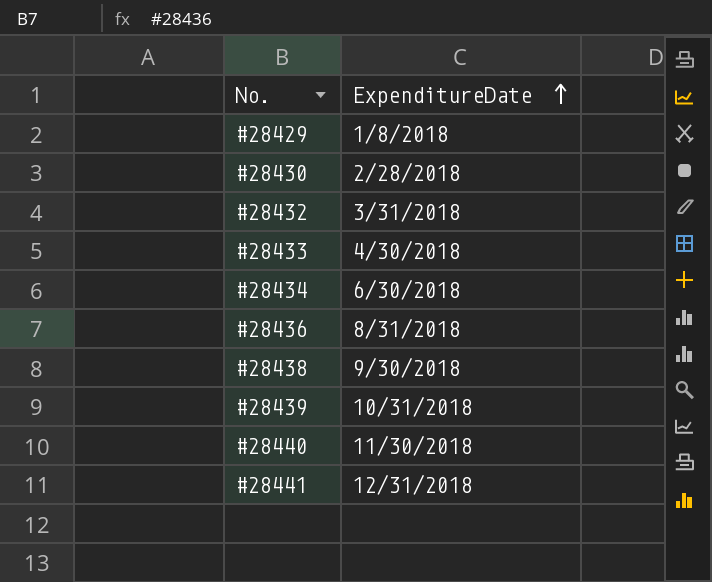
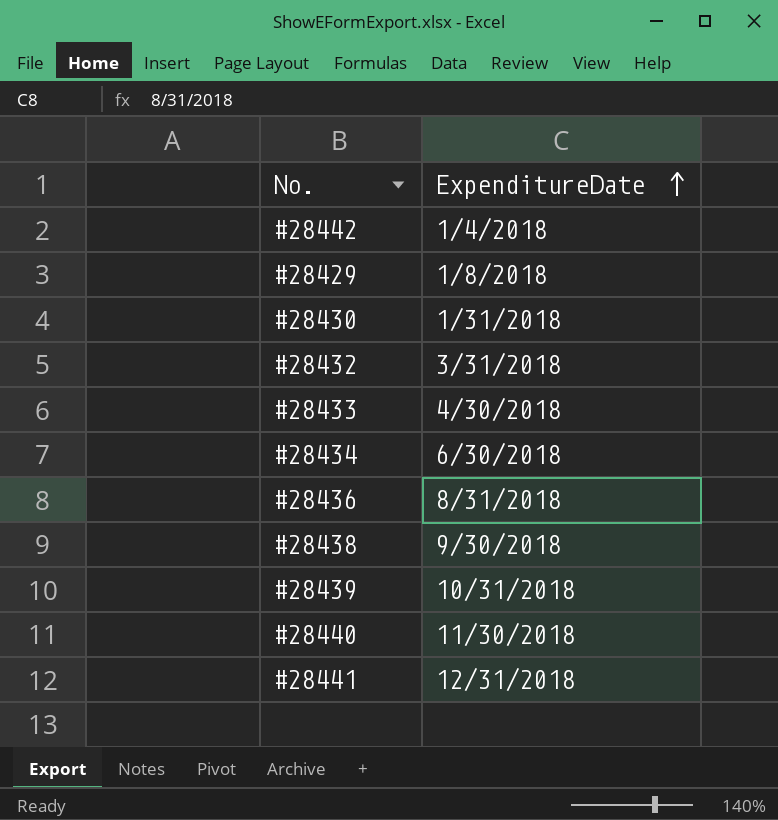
row #28442: none -> 1/4/2018
#28430 | ExpenditureDate: 2/28/2018 -> 1/31/2018

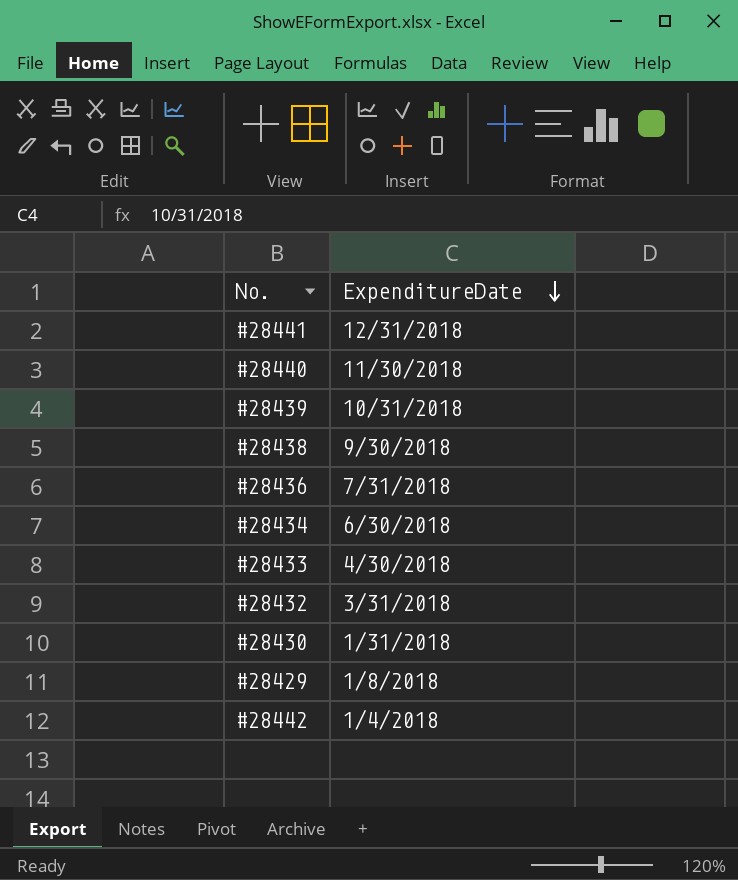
row order: ExpenditureDate ascending -> ExpenditureDate descending
#28436 | ExpenditureDate: 8/31/2018 -> 7/31/2018

